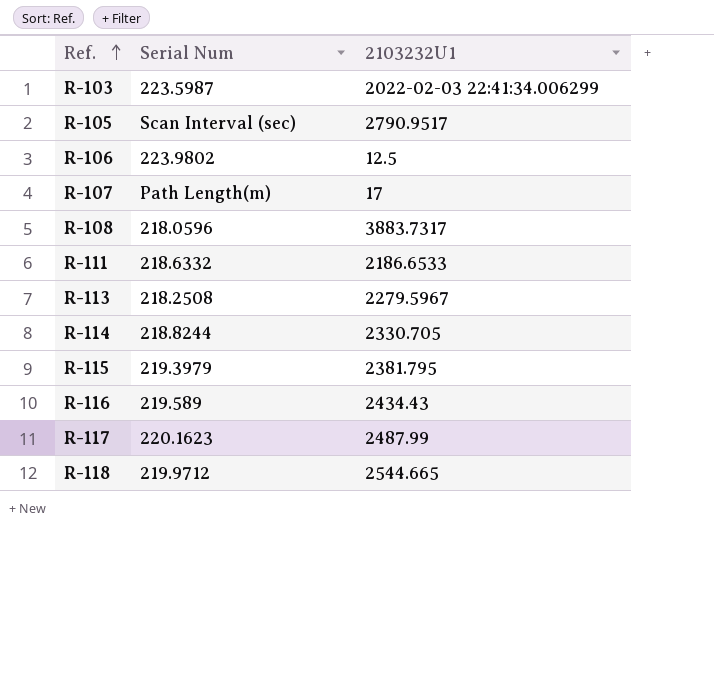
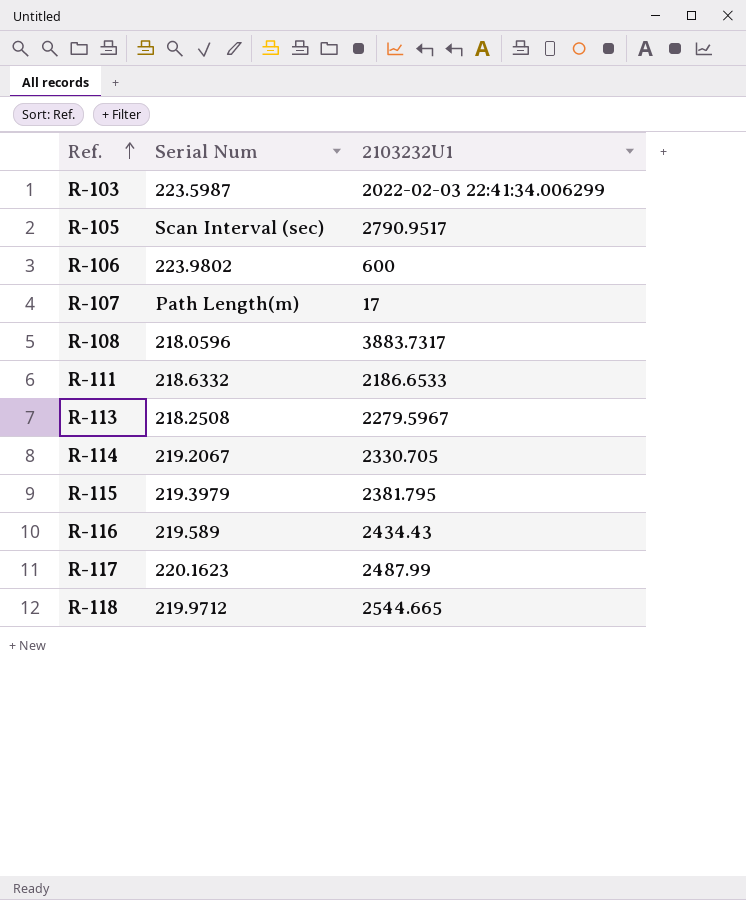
R-106 | 2103232U1: 12.5 -> 600
R-114 | Serial Num: 218.8244 -> 219.2067

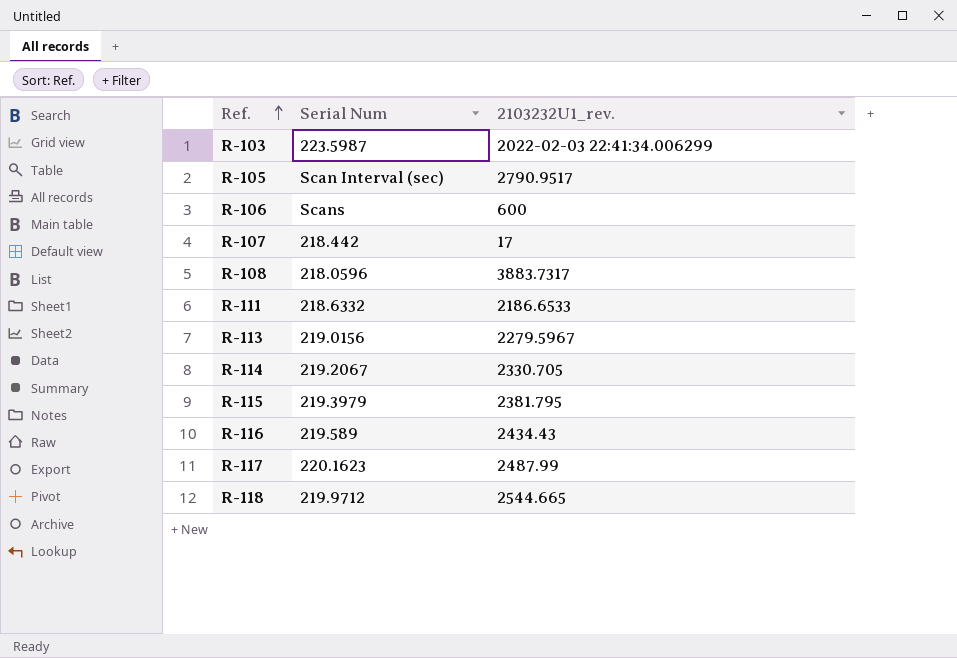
column name: 2103232U1 -> 2103232U1_rev.
R-106 | Serial Num: 223.9802 -> Scans
R-107 | Serial Num: Path Length(m) -> 218.442
R-113 | Serial Num: 218.2508 -> 219.0156

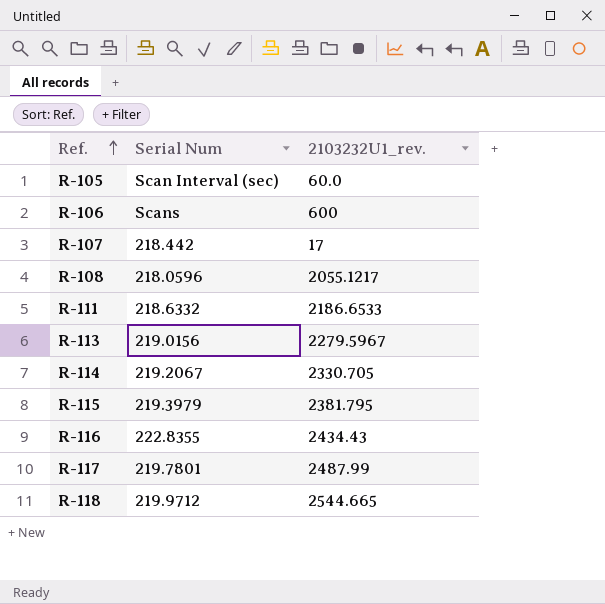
row R-103: 223.5987 | 2022-02-03 22:41:34.006299 -> none
R-105 | 2103232U1_rev.: 2790.9517 -> 60.0
R-108 | 2103232U1_rev.: 3883.7317 -> 2055.1217
R-116 | Serial Num: 219.589 -> 222.8355
R-117 | Serial Num: 220.1623 -> 219.7801

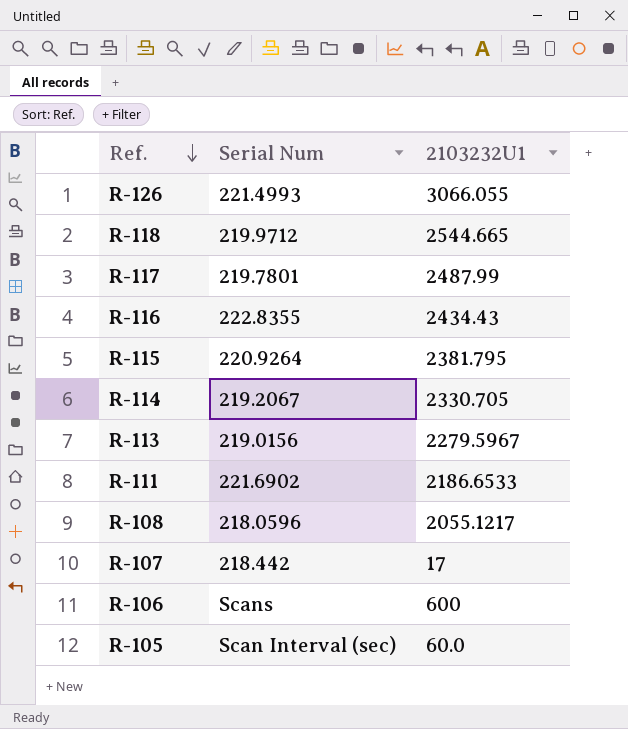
row order: Ref. ascending -> Ref. descending
column name: 2103232U1_rev. -> 2103232U1
row R-126: none -> 221.4993 | 3066.055
R-115 | Serial Num: 219.3979 -> 220.9264
R-111 | Serial Num: 218.6332 -> 221.6902

